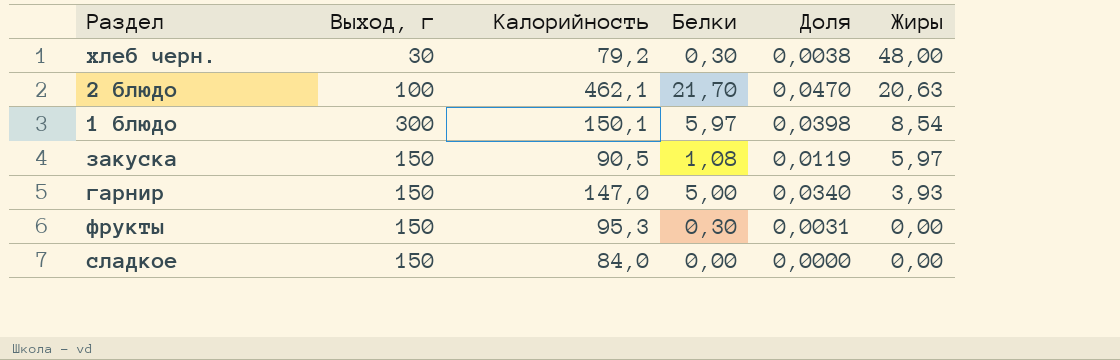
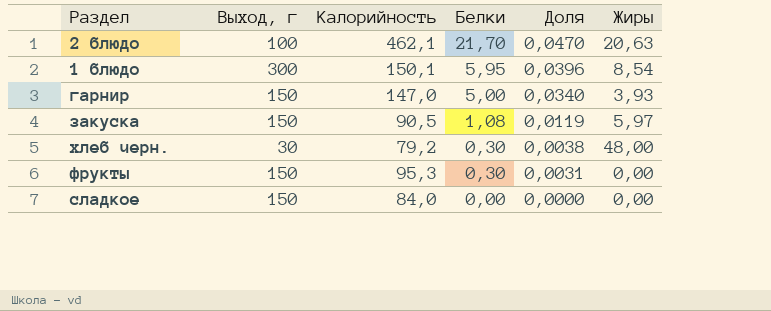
row order: Жиры descending -> Белки descending
1 блюдо | Белки: 5,97 -> 5,95
1 блюдо | Доля: 0,0398 -> 0,0396

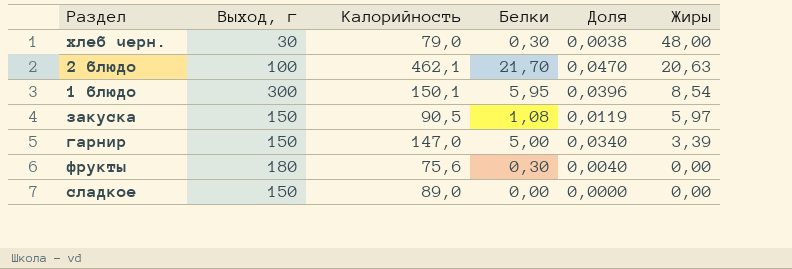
row order: Белки descending -> Жиры descending
хлеб черн. | Калорийность: 79,2 -> 79,0
гарнир | Жиры: 3,93 -> 3,39
фрукты | Выход, г: 150 -> 180
фрукты | Калорийность: 95,3 -> 75,6
фрукты | Доля: 0,0031 -> 0,0040
сладкое | Калорийность: 84,0 -> 89,0

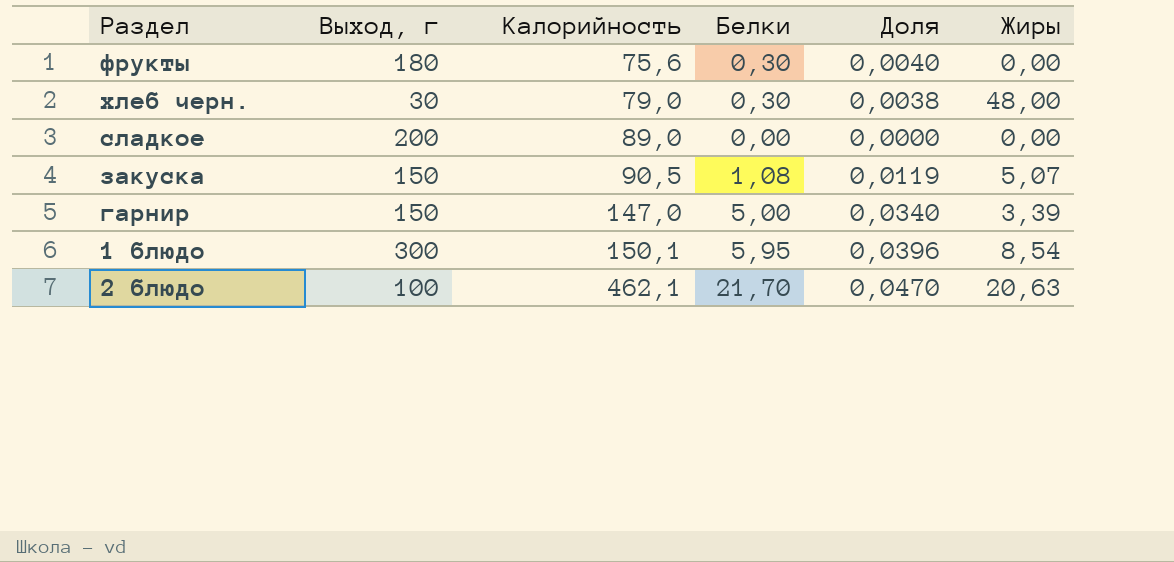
row order: Жиры descending -> Калорийность ascending
сладкое | Выход, г: 150 -> 200
закуска | Жиры: 5,97 -> 5,07

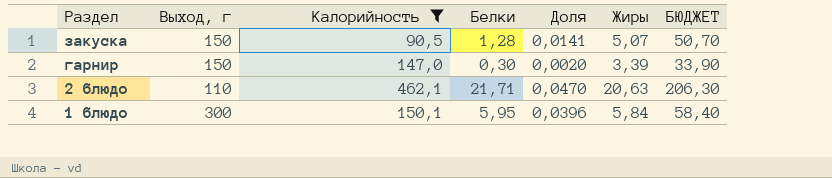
filter: none -> Калорийность >= 90,5
row order: Калорийность ascending -> Раздел descending
column БЮДЖЕТ | formula: none -> [Жиры] * 10
закуска | Белки: 1,08 -> 1,28
закуска | Доля: 0,0119 -> 0,0141
гарнир | Белки: 5,00 -> 0,30
гарнир | Доля: 0,0340 -> 0,0020
2 блюдо | Выход, г: 100 -> 110
2 блюдо | Белки: 21,70 -> 21,71
1 блюдо | Жиры: 8,54 -> 5,84

